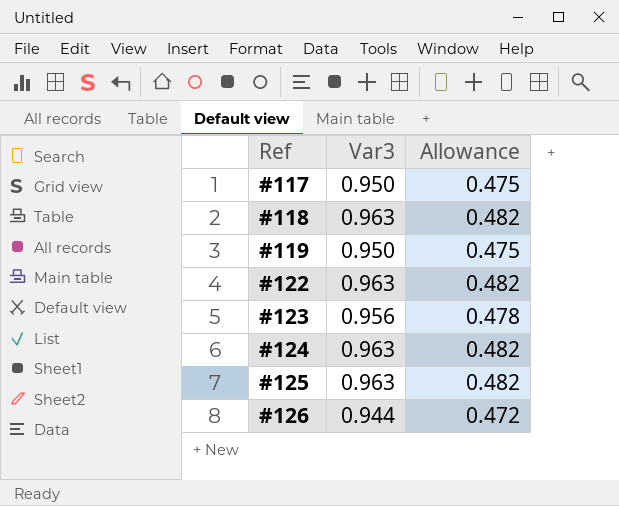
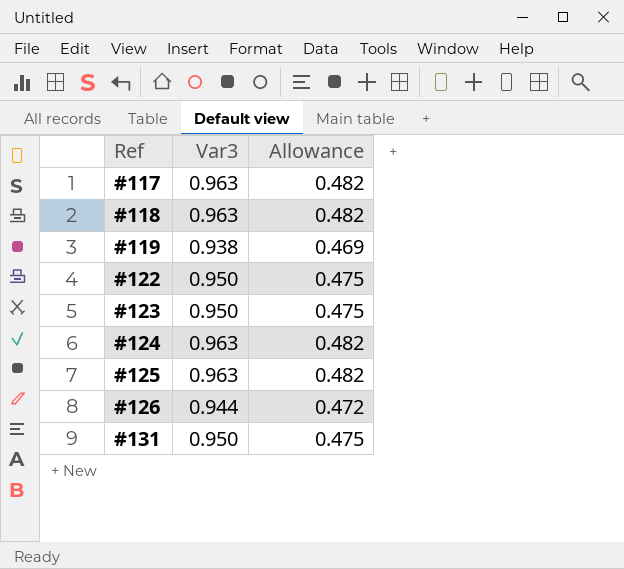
#117 | Var3: 0.950 -> 0.963
#117 | Allowance: 0.475 -> 0.482
#119 | Var3: 0.950 -> 0.938
#119 | Allowance: 0.475 -> 0.469
#122 | Var3: 0.963 -> 0.950
#122 | Allowance: 0.482 -> 0.475
#123 | Var3: 0.956 -> 0.950
#123 | Allowance: 0.478 -> 0.475
row #131: none -> 0.950 | 0.475

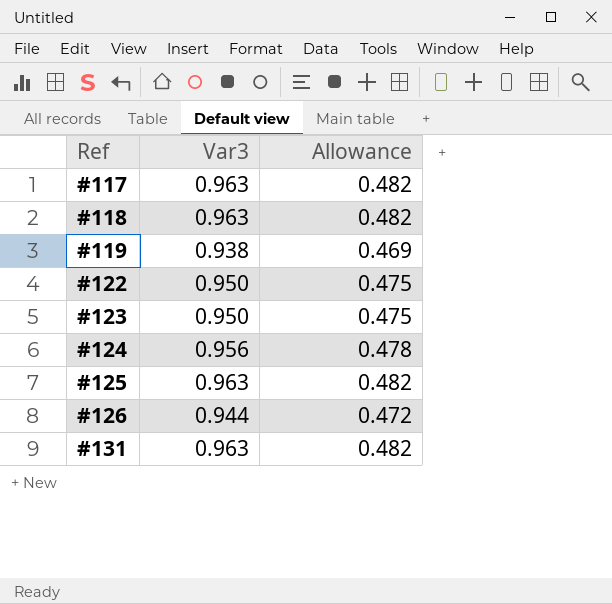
#124 | Var3: 0.963 -> 0.956
#124 | Allowance: 0.482 -> 0.478
#131 | Var3: 0.950 -> 0.963
#131 | Allowance: 0.475 -> 0.482

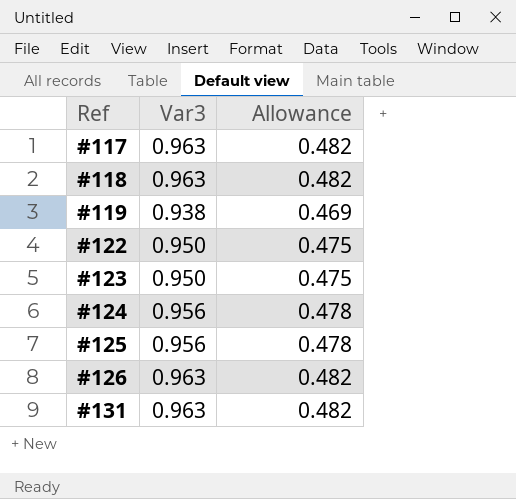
#125 | Var3: 0.963 -> 0.956
#125 | Allowance: 0.482 -> 0.478
#126 | Var3: 0.944 -> 0.963
#126 | Allowance: 0.472 -> 0.482

